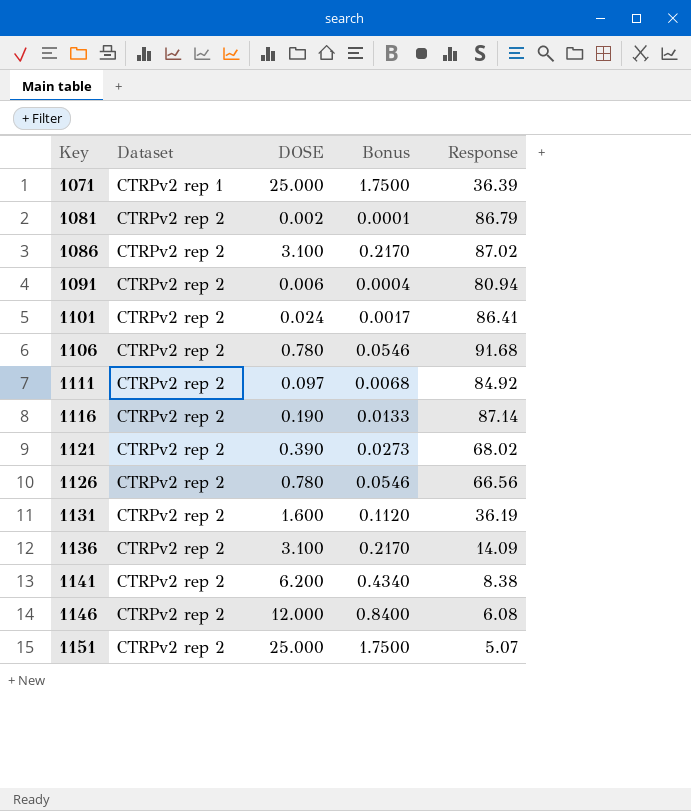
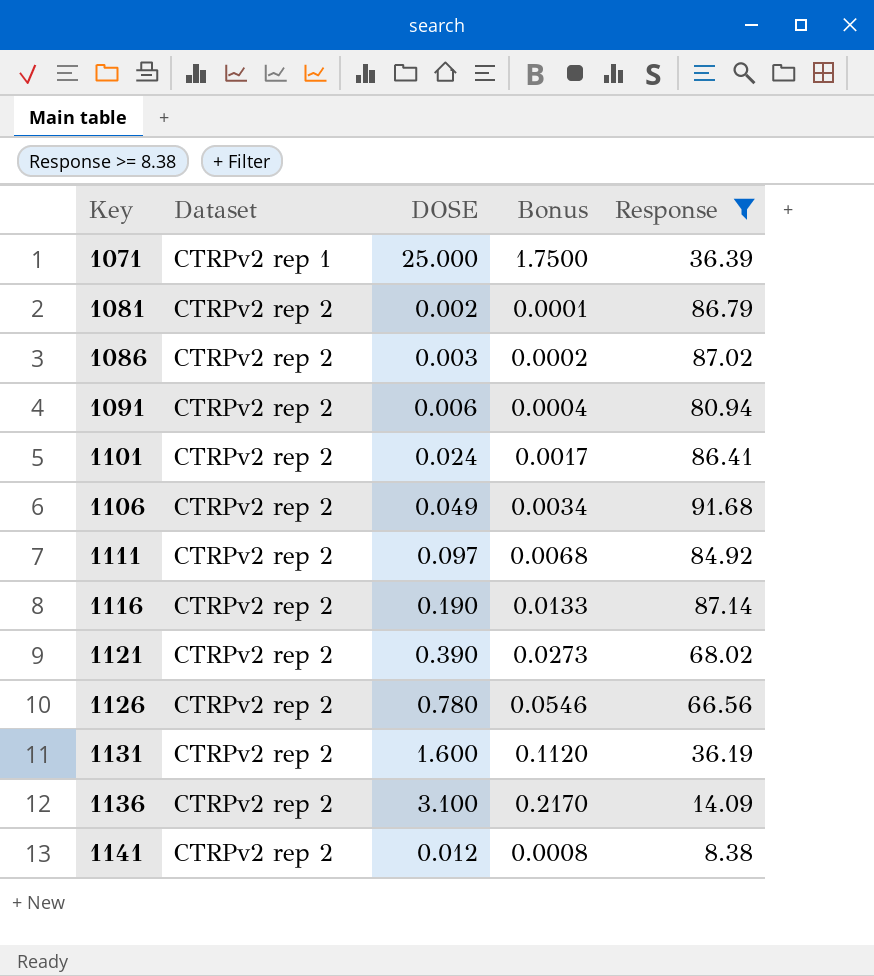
filter: none -> Response >= 8.38
1086 | DOSE: 3.100 -> 0.003
1086 | Bonus: 0.2170 -> 0.0002
1106 | DOSE: 0.780 -> 0.049
1106 | Bonus: 0.0546 -> 0.0034
1141 | DOSE: 6.200 -> 0.012
1141 | Bonus: 0.4340 -> 0.0008

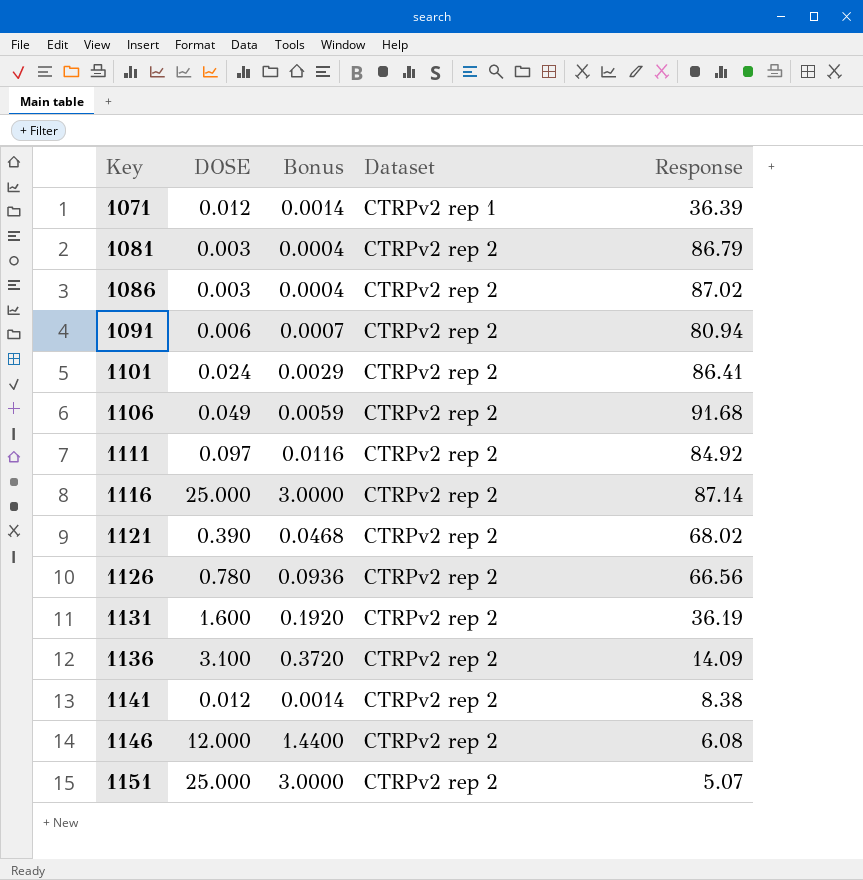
filter: Response >= 8.38 -> none
column Bonus | formula: [DOSE] * 0.07 -> [DOSE] * 0.12
column Dataset | position: 2 -> 4
1071 | DOSE: 25.000 -> 0.012
1081 | DOSE: 0.002 -> 0.003
1116 | DOSE: 0.190 -> 25.000

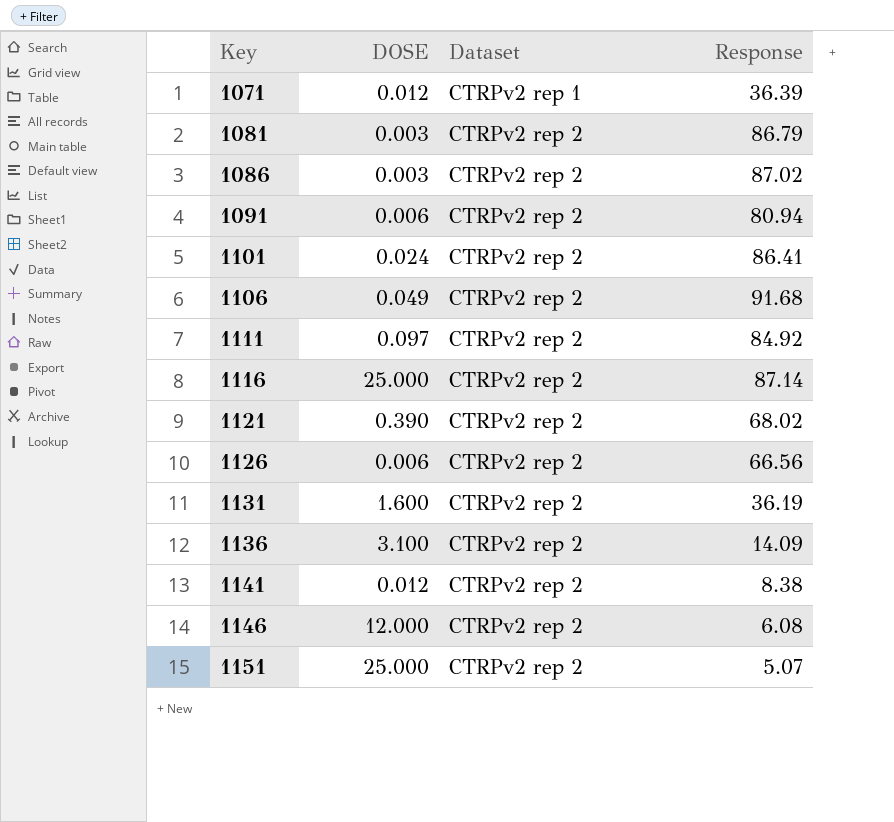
column Bonus | formula: [DOSE] * 0.12 -> none
1126 | DOSE: 0.780 -> 0.006

